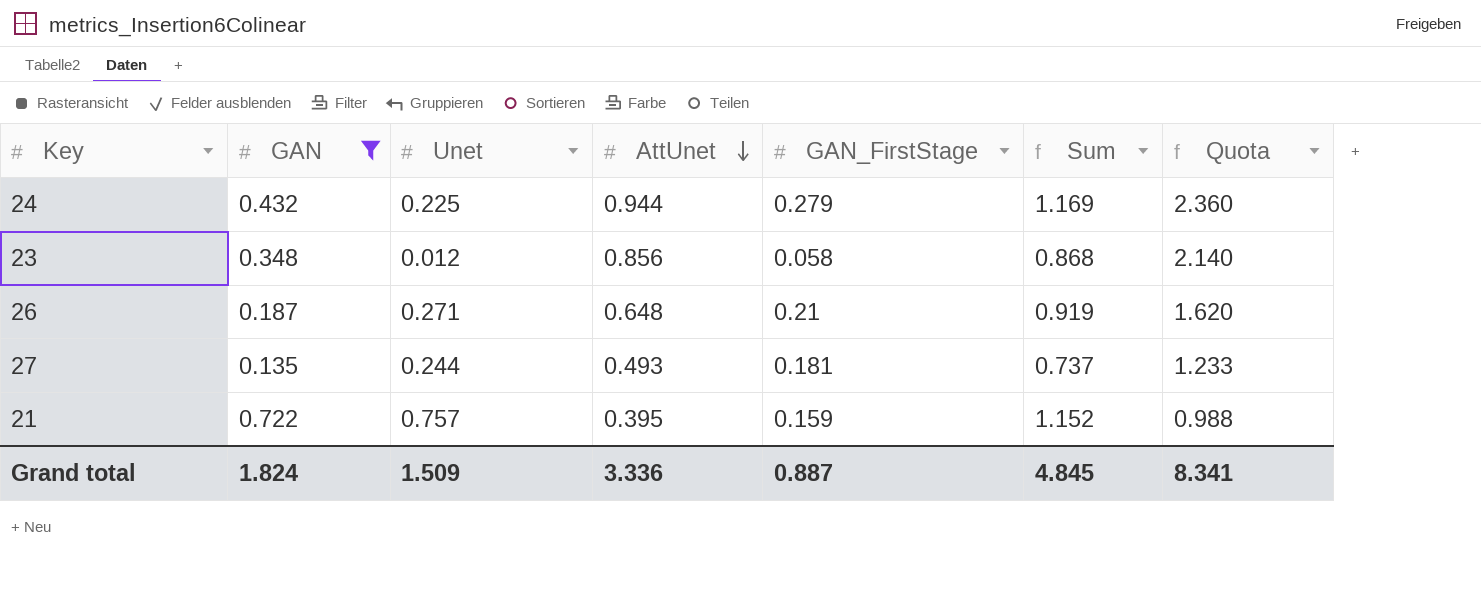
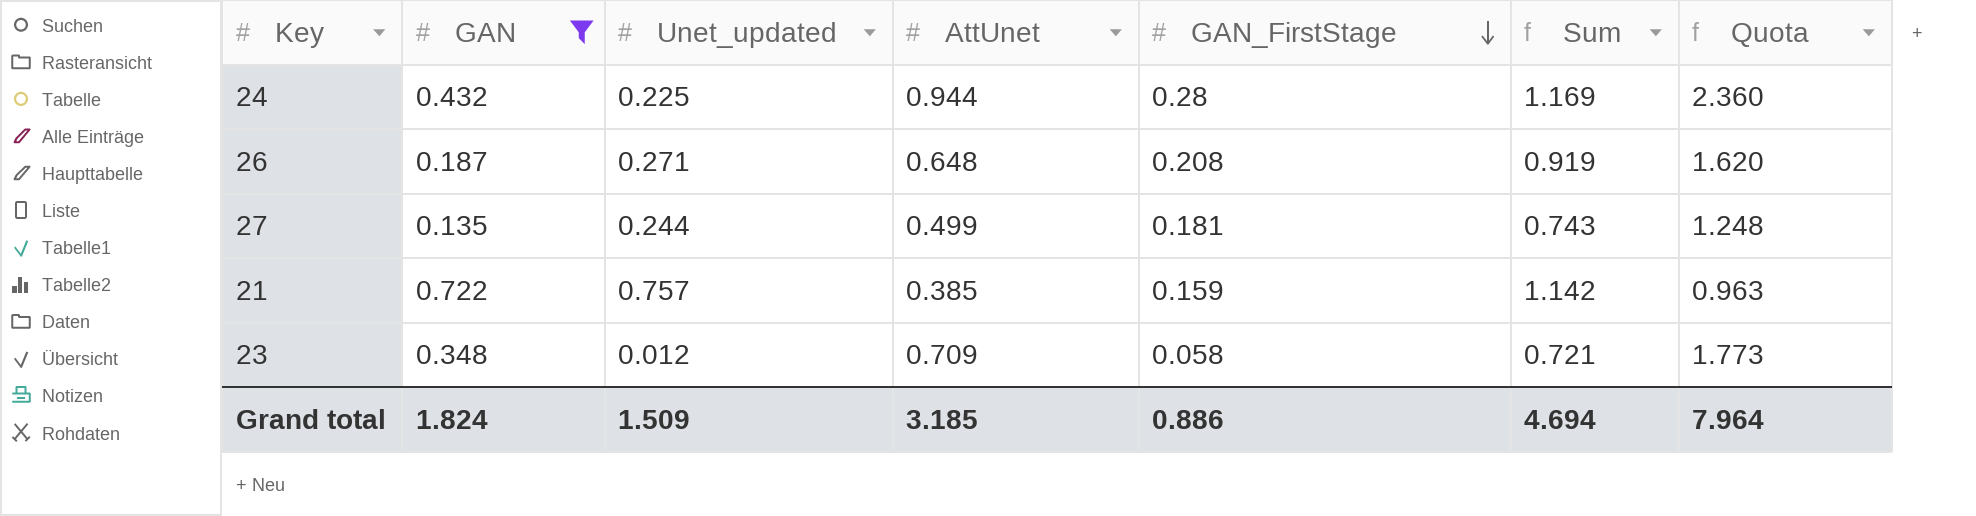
row order: AttUnet descending -> GAN_FirstStage descending
column name: Unet -> Unet_updated
24 | GAN_FirstStage: 0.279 -> 0.28
26 | GAN_FirstStage: 0.21 -> 0.208
27 | AttUnet: 0.493 -> 0.499
27 | Sum: 0.737 -> 0.743
27 | Quota: 1.233 -> 1.248
21 | AttUnet: 0.395 -> 0.385
21 | Sum: 1.152 -> 1.142
21 | Quota: 0.988 -> 0.963
23 | AttUnet: 0.856 -> 0.709
23 | Sum: 0.868 -> 0.721
23 | Quota: 2.140 -> 1.773
Grand total | AttUnet: 3.336 -> 3.185
Grand total | GAN_FirstStage: 0.887 -> 0.886
Grand total | Sum: 4.845 -> 4.694
Grand total | Quota: 8.341 -> 7.964

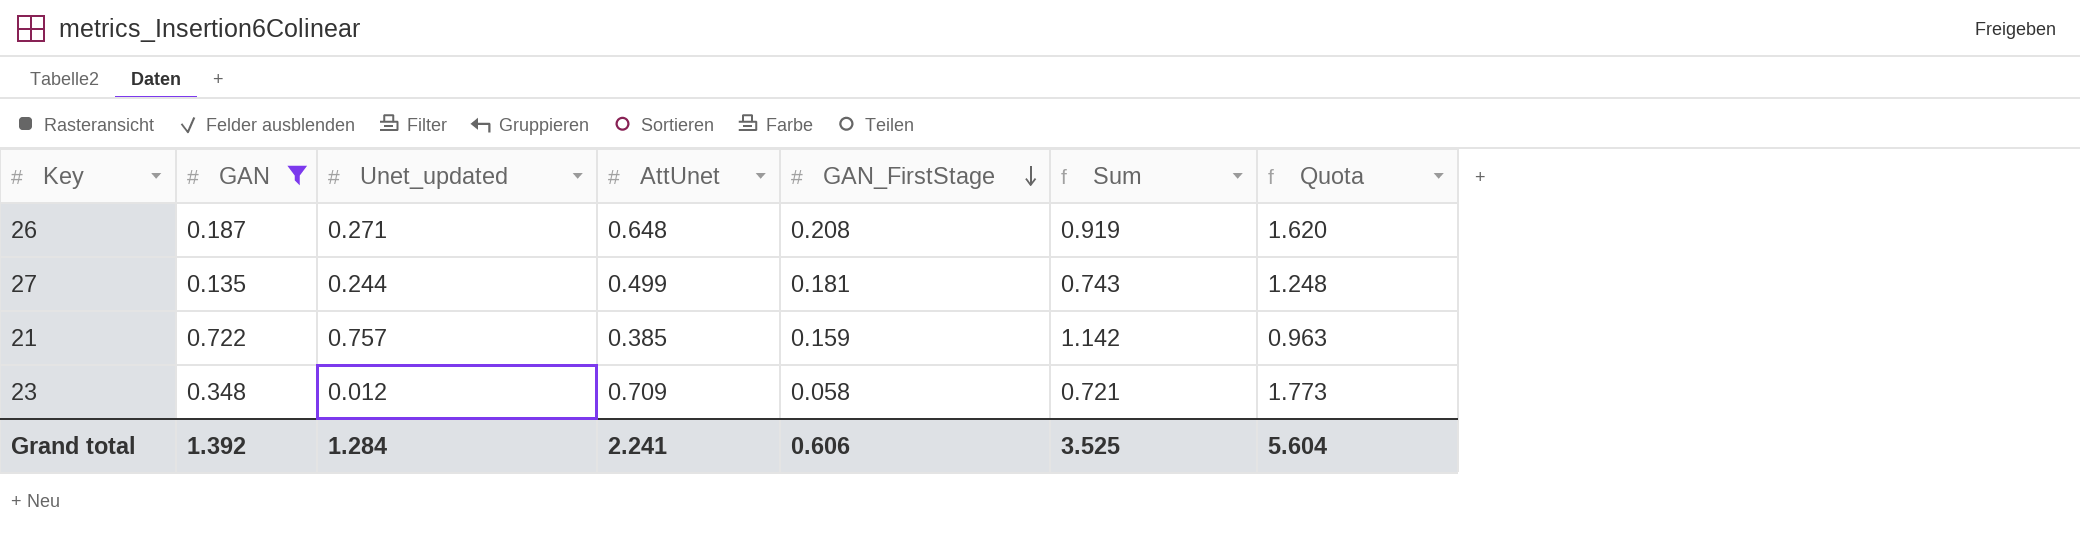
row 24: 0.432 | 0.225 | 0.944 | 0.28 | 1.169 | 2.360 -> none
Grand total | GAN: 1.824 -> 1.392
Grand total | Unet_updated: 1.509 -> 1.284
Grand total | AttUnet: 3.185 -> 2.241
Grand total | GAN_FirstStage: 0.886 -> 0.606
Grand total | Sum: 4.694 -> 3.525
Grand total | Quota: 7.964 -> 5.604

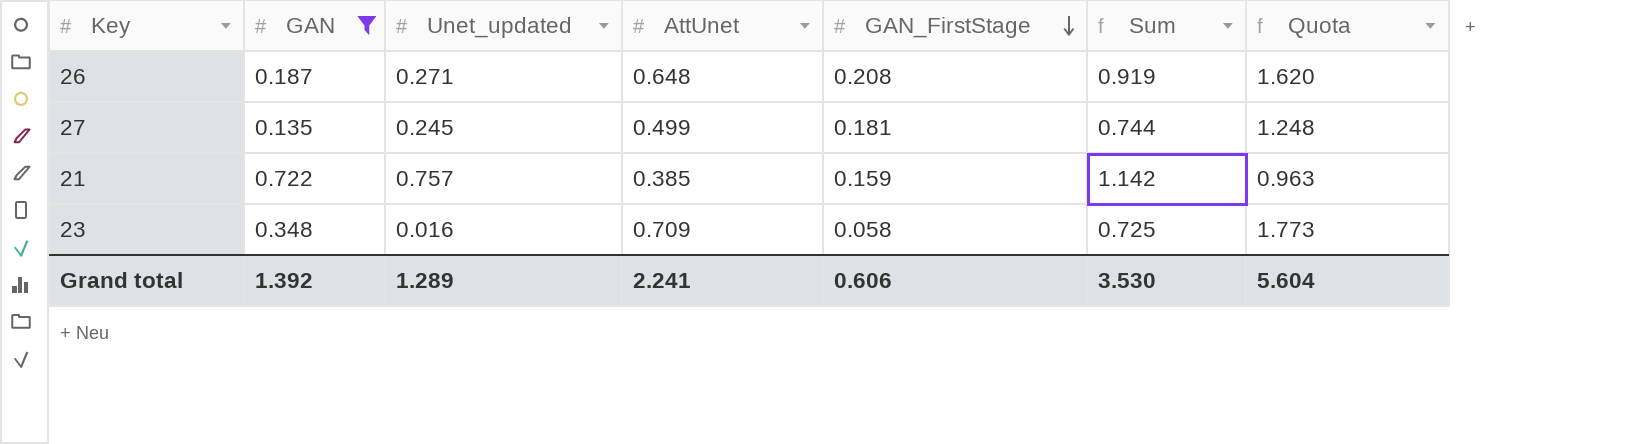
27 | Unet_updated: 0.244 -> 0.245
27 | Sum: 0.743 -> 0.744
23 | Unet_updated: 0.012 -> 0.016
23 | Sum: 0.721 -> 0.725
Grand total | Unet_updated: 1.284 -> 1.289
Grand total | Sum: 3.525 -> 3.530

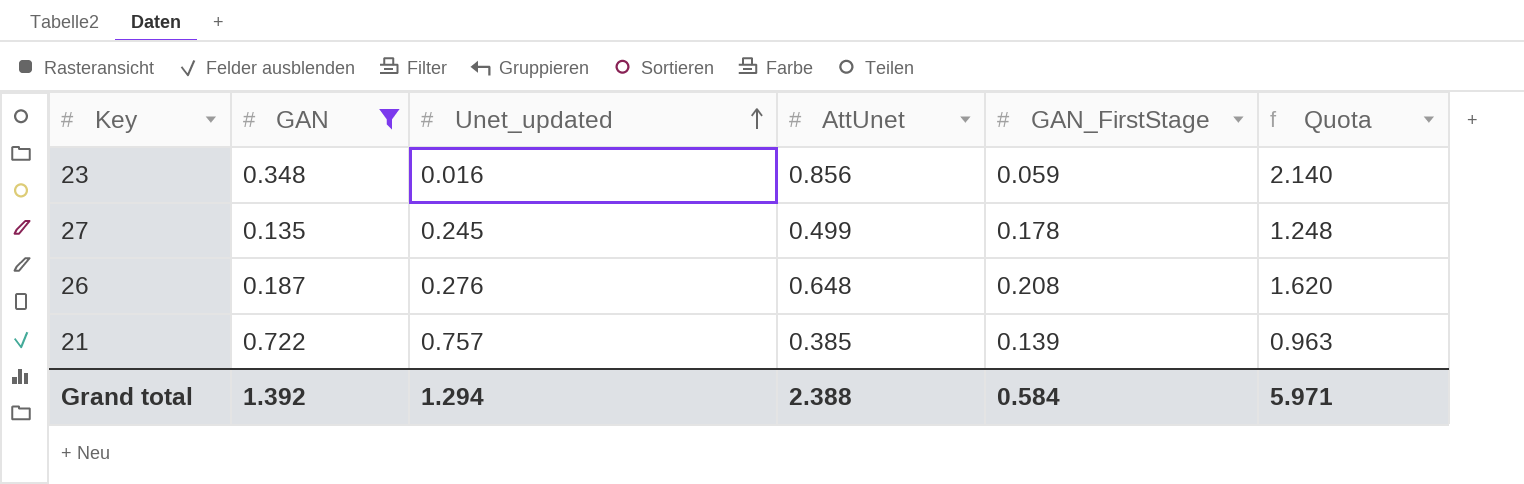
row order: GAN_FirstStage descending -> Unet_updated ascending
column Sum | formula: [Unet_updated] + [AttUnet] -> none
23 | AttUnet: 0.709 -> 0.856
23 | GAN_FirstStage: 0.058 -> 0.059
23 | Quota: 1.773 -> 2.140
27 | GAN_FirstStage: 0.181 -> 0.178
26 | Unet_updated: 0.271 -> 0.276
21 | GAN_FirstStage: 0.159 -> 0.139
Grand total | Unet_updated: 1.289 -> 1.294
Grand total | AttUnet: 2.241 -> 2.388
Grand total | GAN_FirstStage: 0.606 -> 0.584
Grand total | Quota: 5.604 -> 5.971

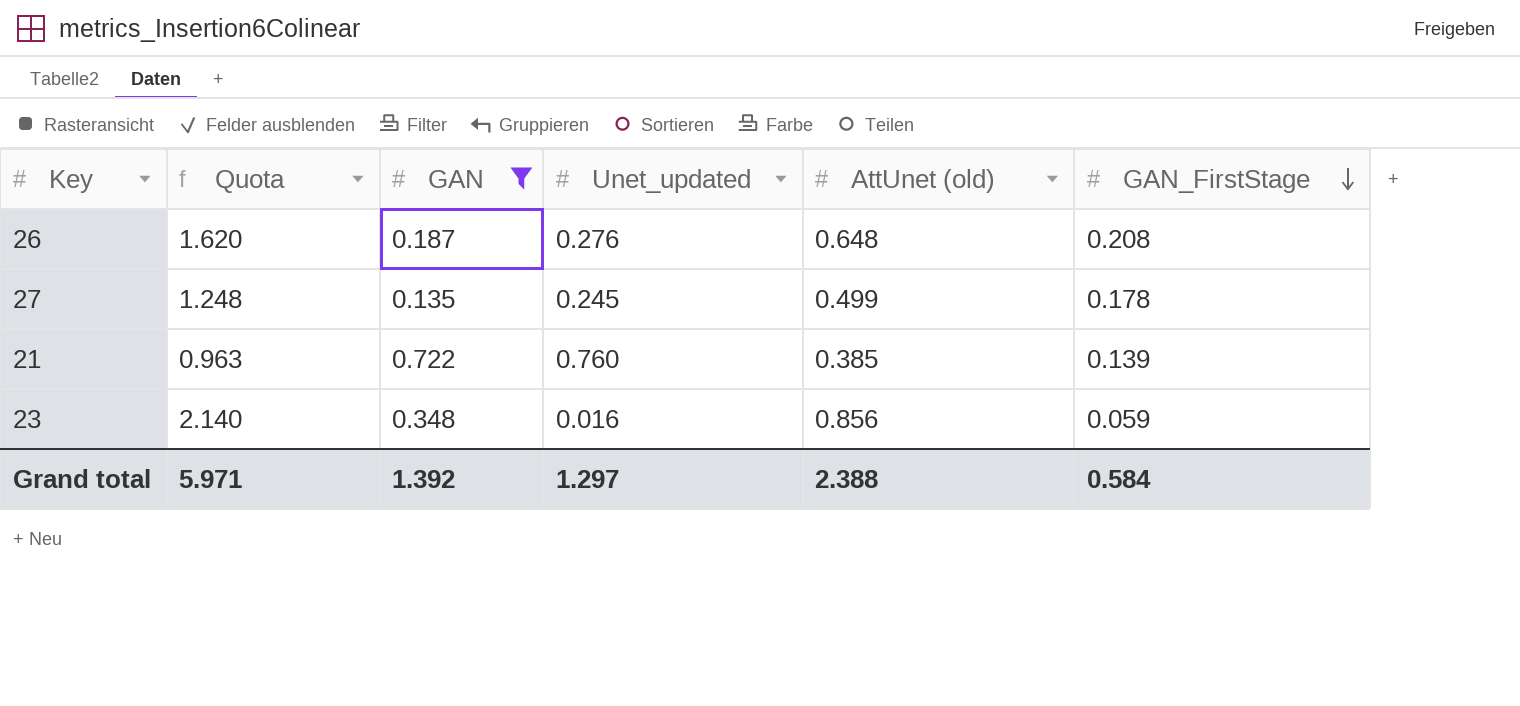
row order: Unet_updated ascending -> GAN_FirstStage descending
column Quota | position: 6 -> 2
column name: AttUnet -> AttUnet (old)
21 | Unet_updated: 0.757 -> 0.760
Grand total | Unet_updated: 1.294 -> 1.297

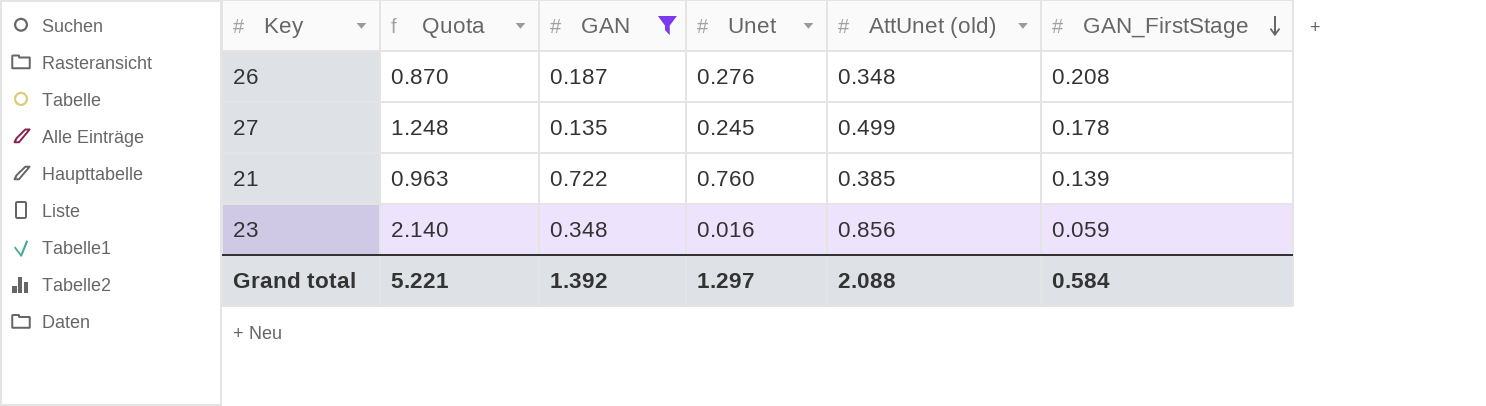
column name: Unet_updated -> Unet
26 | Quota: 1.620 -> 0.870
26 | AttUnet (old): 0.648 -> 0.348
Grand total | Quota: 5.971 -> 5.221
Grand total | AttUnet (old): 2.388 -> 2.088

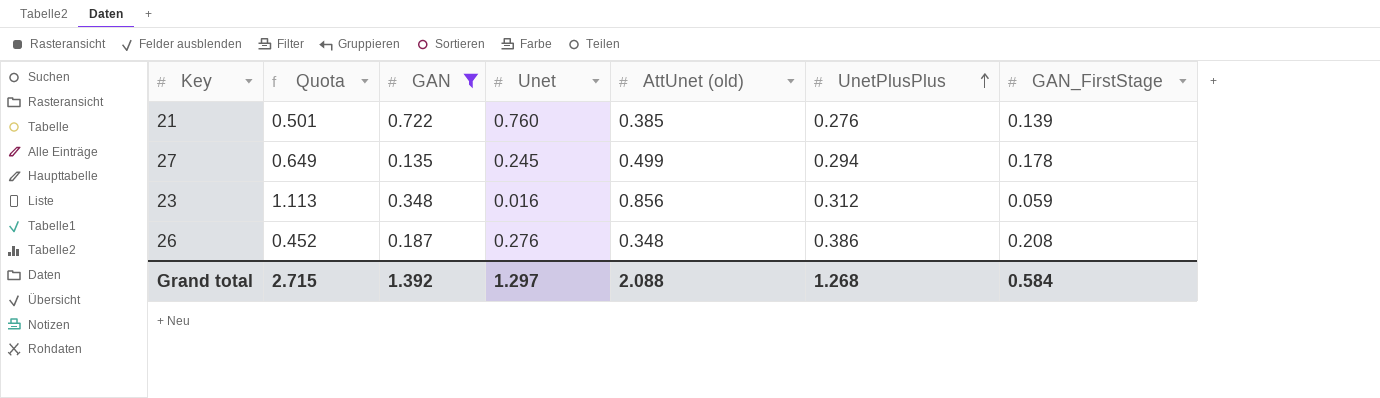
row order: GAN_FirstStage descending -> UnetPlusPlus ascending
column Quota | formula: [AttUnet (old)] * 2.5 -> [AttUnet (old)] * 1.3
column UnetPlusPlus | position: none -> 6
Grand total | Quota: 5.221 -> 2.715

